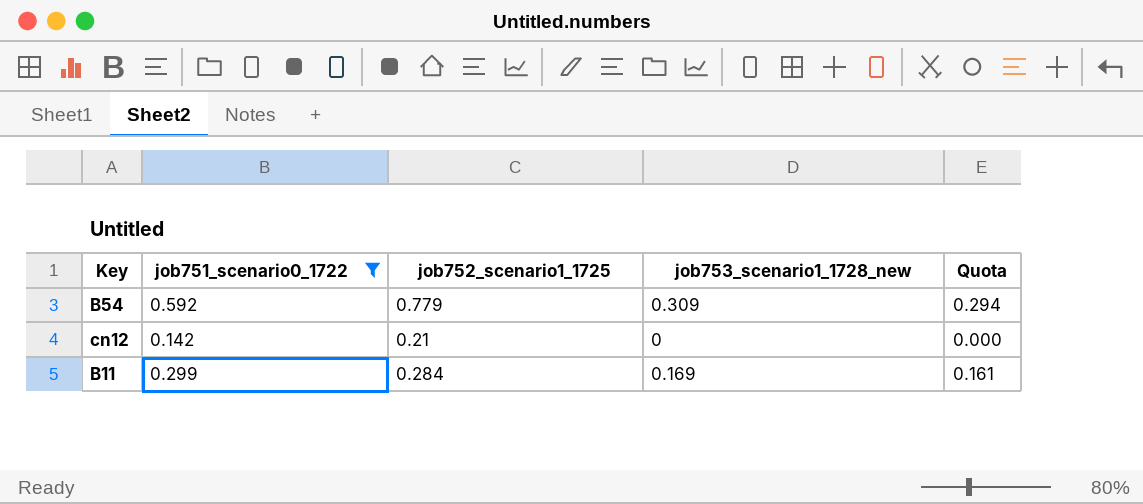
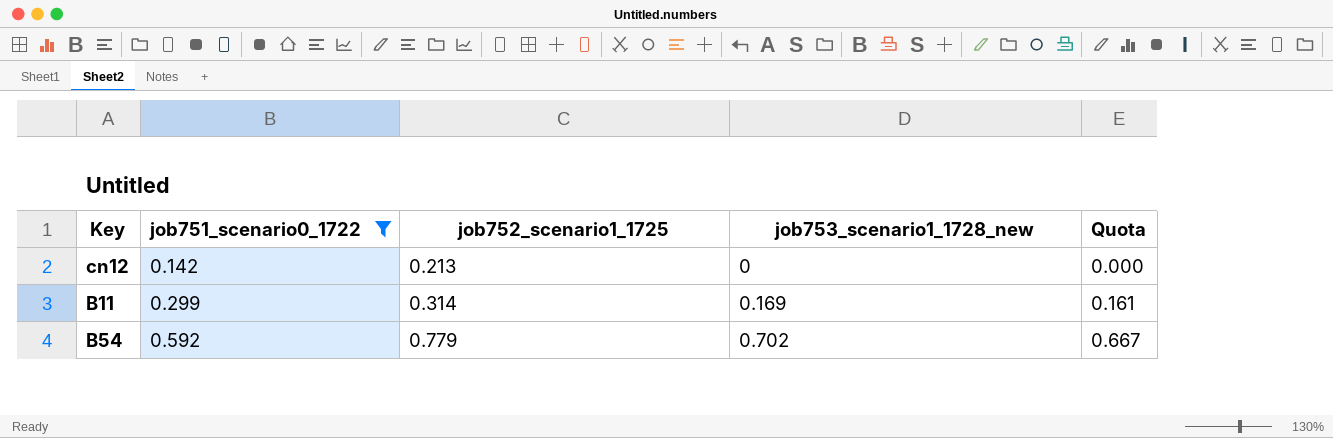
row order: none -> job751_scenario0_1722 ascending
cn12 | job752_scenario1_1725: 0.21 -> 0.213
B11 | job752_scenario1_1725: 0.284 -> 0.314
B54 | job753_scenario1_1728_new: 0.309 -> 0.702
B54 | Quota: 0.294 -> 0.667

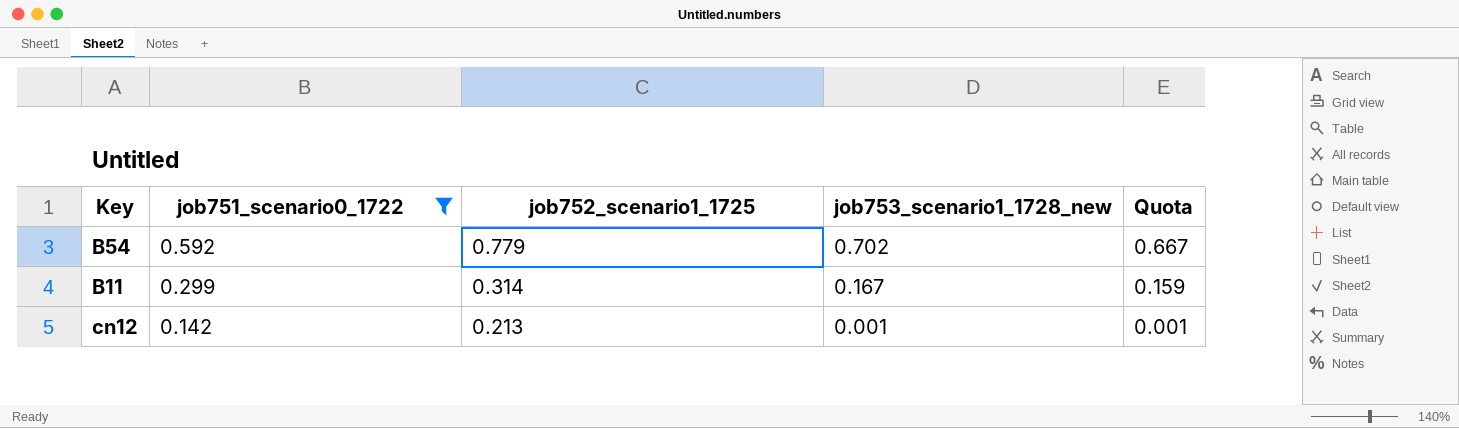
row order: job751_scenario0_1722 ascending -> job751_scenario0_1722 descending
B11 | job753_scenario1_1728_new: 0.169 -> 0.167
B11 | Quota: 0.161 -> 0.159
cn12 | job753_scenario1_1728_new: 0 -> 0.001
cn12 | Quota: 0.000 -> 0.001

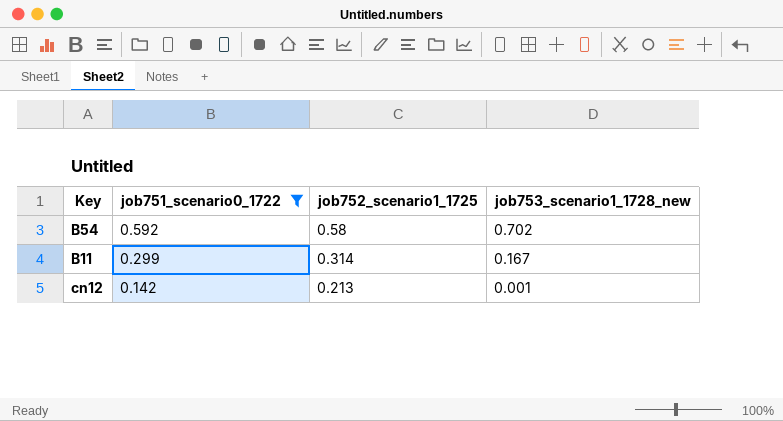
column Quota | formula: [job753_scenario1_1728_new] * 0.95 -> none
B54 | job752_scenario1_1725: 0.779 -> 0.58

